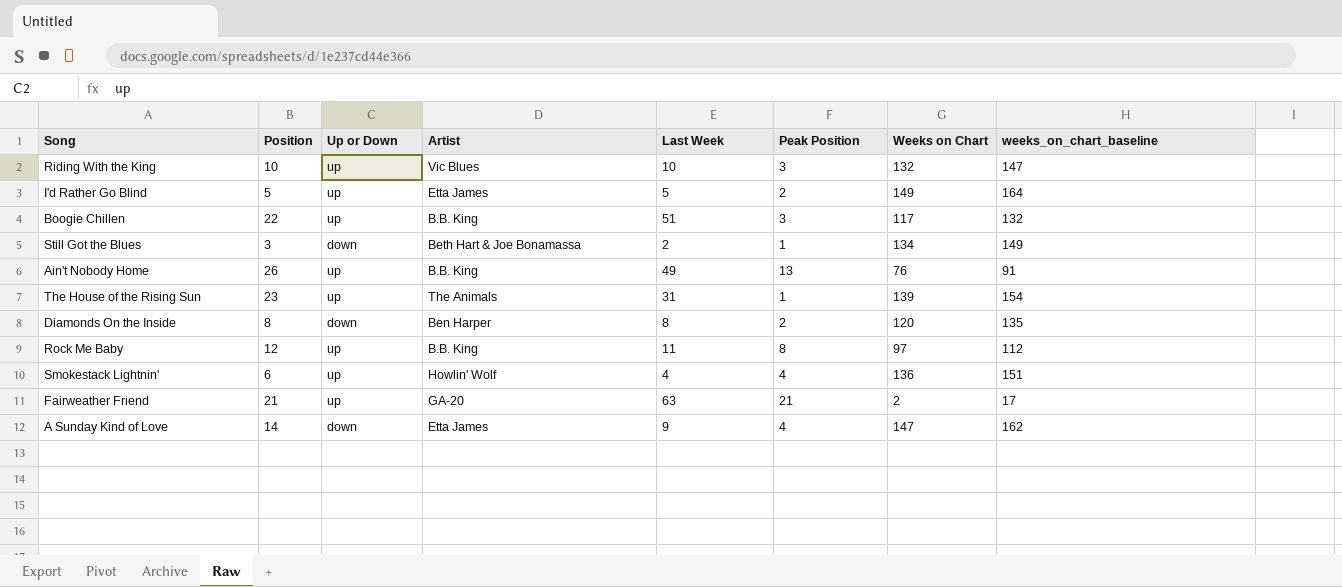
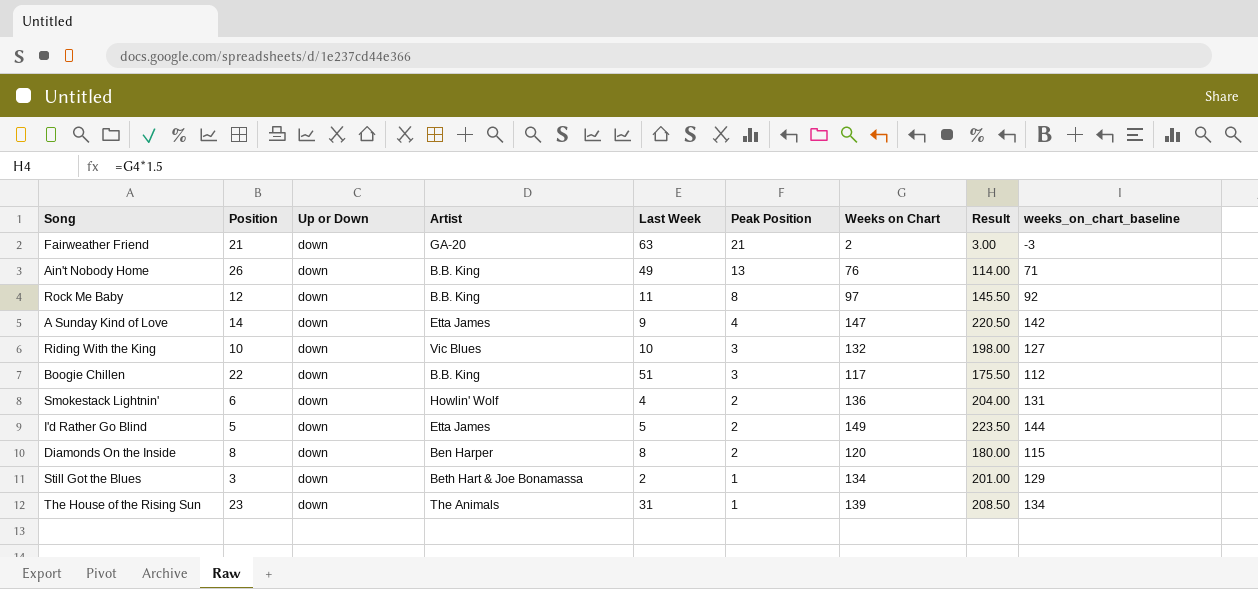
row order: none -> Peak Position descending
column Result | formula: none -> [Weeks on Chart] * 1.5
column weeks_on_chart_baseline | formula: [Weeks on Chart] + 15 -> [Weeks on Chart] - 5
Fairweather Friend | Up or Down: up -> down
Ain't Nobody Home | Up or Down: up -> down
Rock Me Baby | Up or Down: up -> down
Riding With the King | Up or Down: up -> down
Boogie Chillen | Up or Down: up -> down
Smokestack Lightnin' | Up or Down: up -> down
Smokestack Lightnin' | Peak Position: 4 -> 2
I'd Rather Go Blind | Up or Down: up -> down
The House of the Rising Sun | Up or Down: up -> down

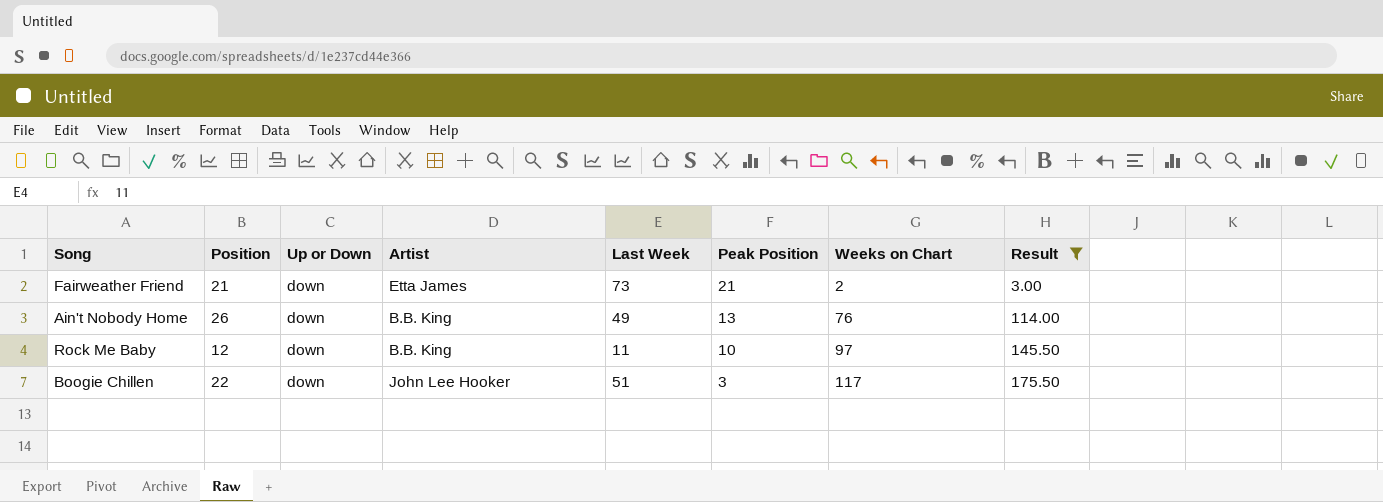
filter: none -> Result <= 175.50
column weeks_on_chart_baseline | formula: [Weeks on Chart] - 5 -> none
Fairweather Friend | Artist: GA-20 -> Etta James
Fairweather Friend | Last Week: 63 -> 73
Rock Me Baby | Peak Position: 8 -> 10
Boogie Chillen | Artist: B.B. King -> John Lee Hooker

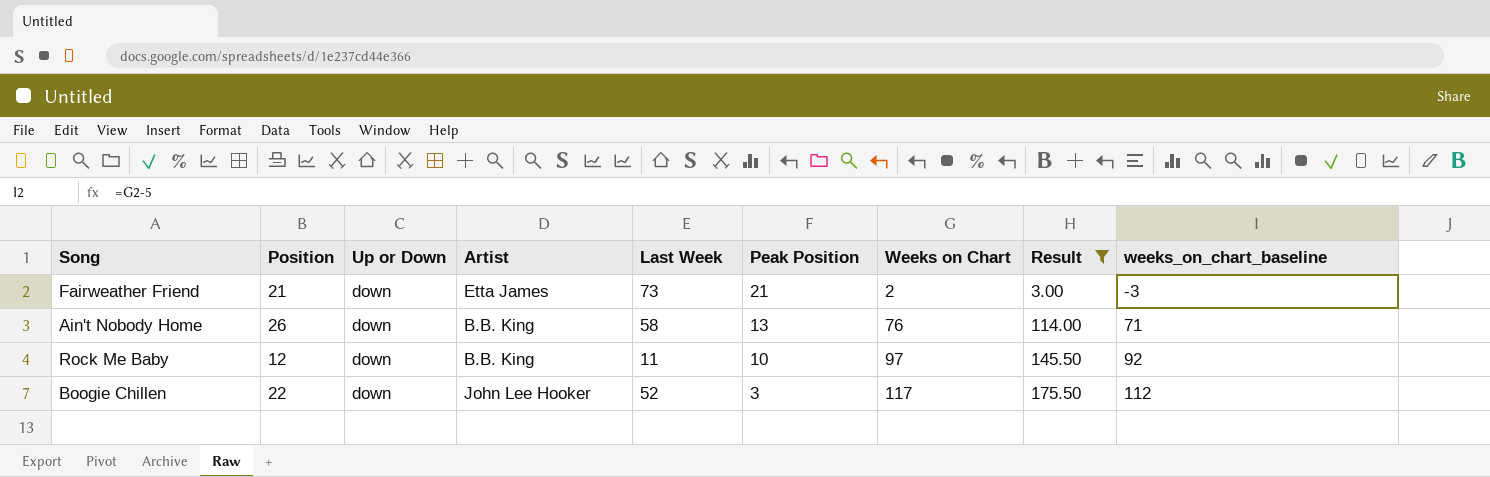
column weeks_on_chart_baseline | formula: none -> [Weeks on Chart] - 5
Ain't Nobody Home | Last Week: 49 -> 58
Boogie Chillen | Last Week: 51 -> 52

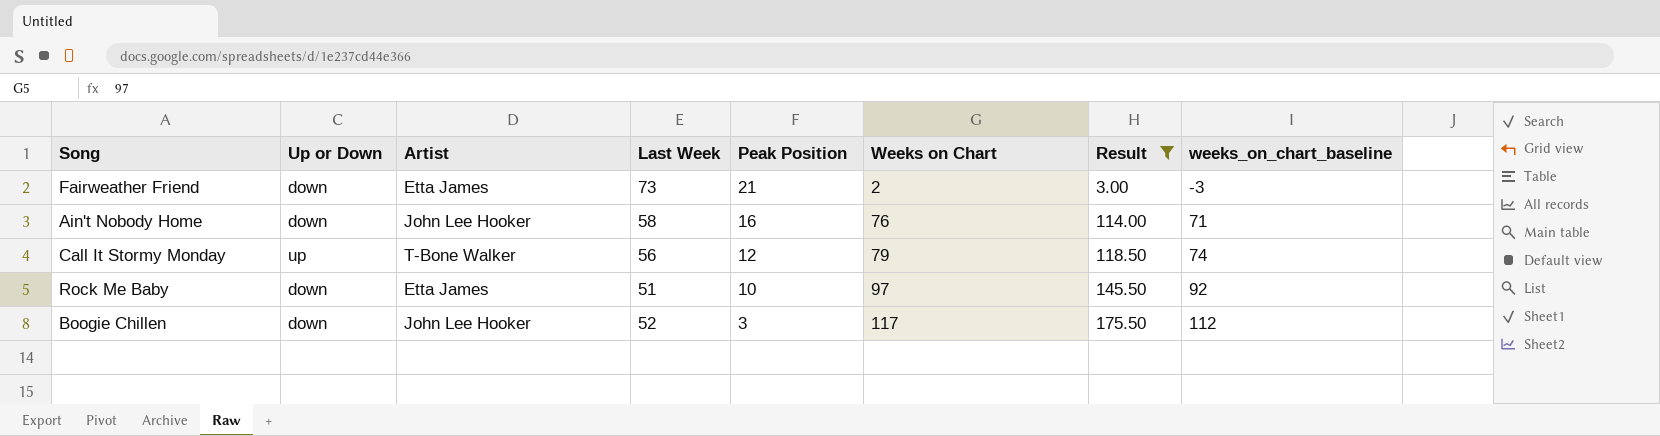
column Position | position: 2 -> none
Ain't Nobody Home | Artist: B.B. King -> John Lee Hooker
Ain't Nobody Home | Peak Position: 13 -> 16
row Call It Stormy Monday: none -> up | T-Bone Walker | 56 | 12 | 79 | 118.50 | 74
Rock Me Baby | Artist: B.B. King -> Etta James
Rock Me Baby | Last Week: 11 -> 51

